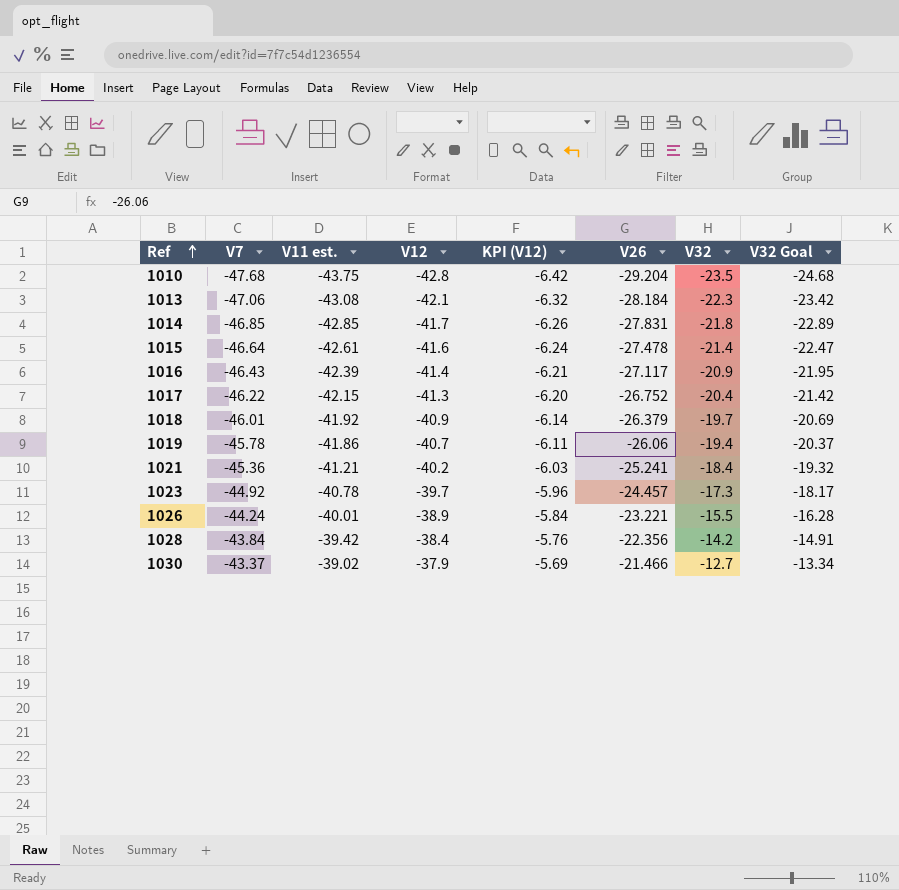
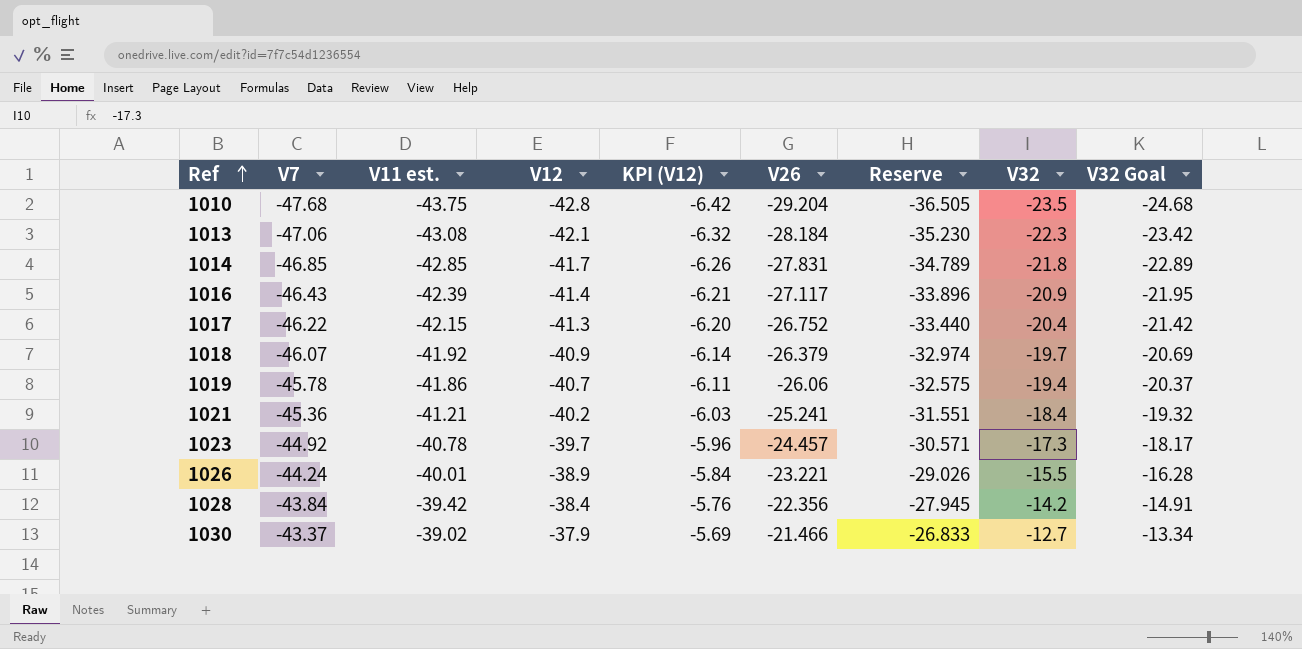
column Reserve | formula: none -> [V26] * 1.25
row 1015: -46.64 | -42.61 | -41.6 | -6.24 | -27.478 | -21.4 | -22.47 -> none
1018 | V7: -46.01 -> -46.07

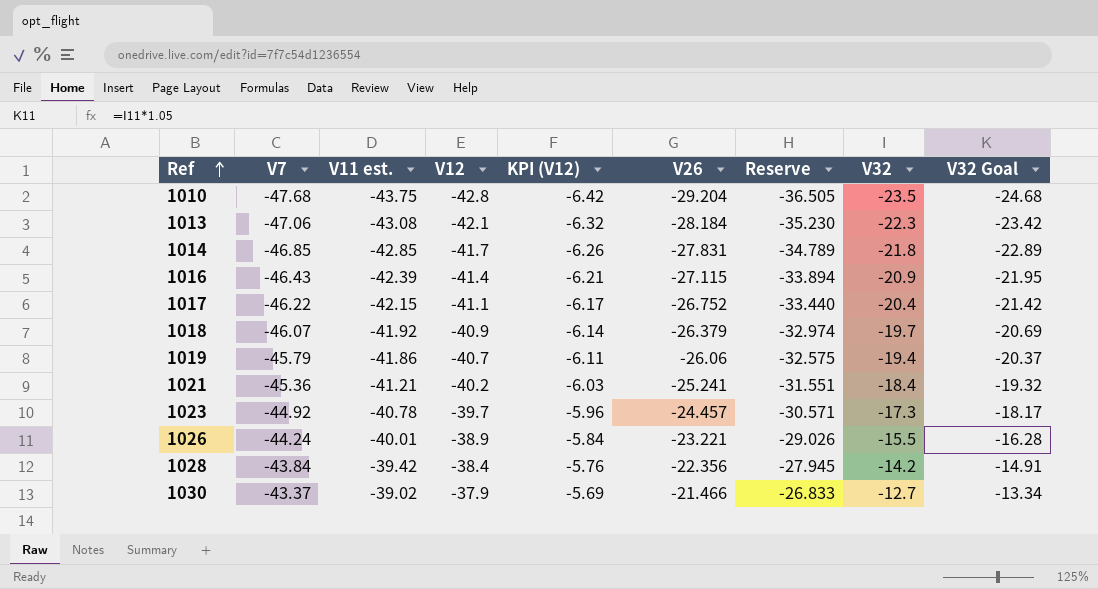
1016 | V26: -27.117 -> -27.115
1016 | Reserve: -33.896 -> -33.894
1017 | V12: -41.3 -> -41.1
1017 | KPI (V12): -6.20 -> -6.17
1019 | V7: -45.78 -> -45.79

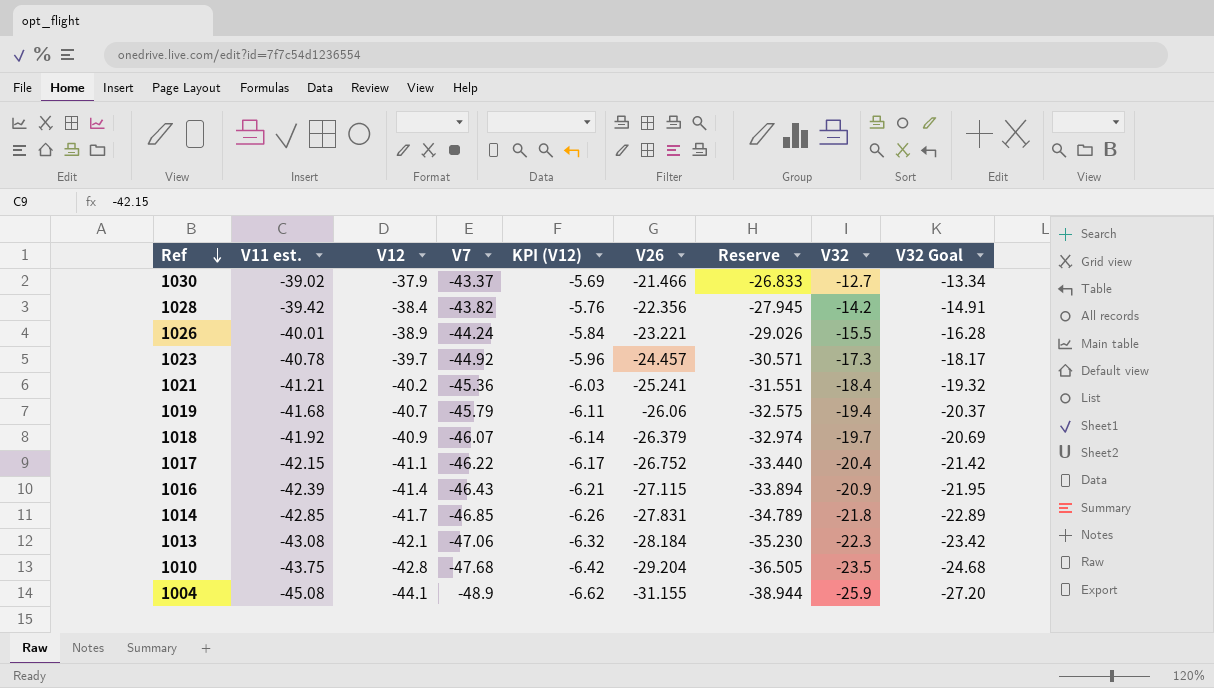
row order: Ref ascending -> Ref descending
column V7 | position: 2 -> 4
1028 | V7: -43.84 -> -43.82
1019 | V11 est.: -41.86 -> -41.68
row 1004: none -> -45.08 | -44.1 | -48.9 | -6.62 | -31.155 | -38.944 | -25.9 | -27.20

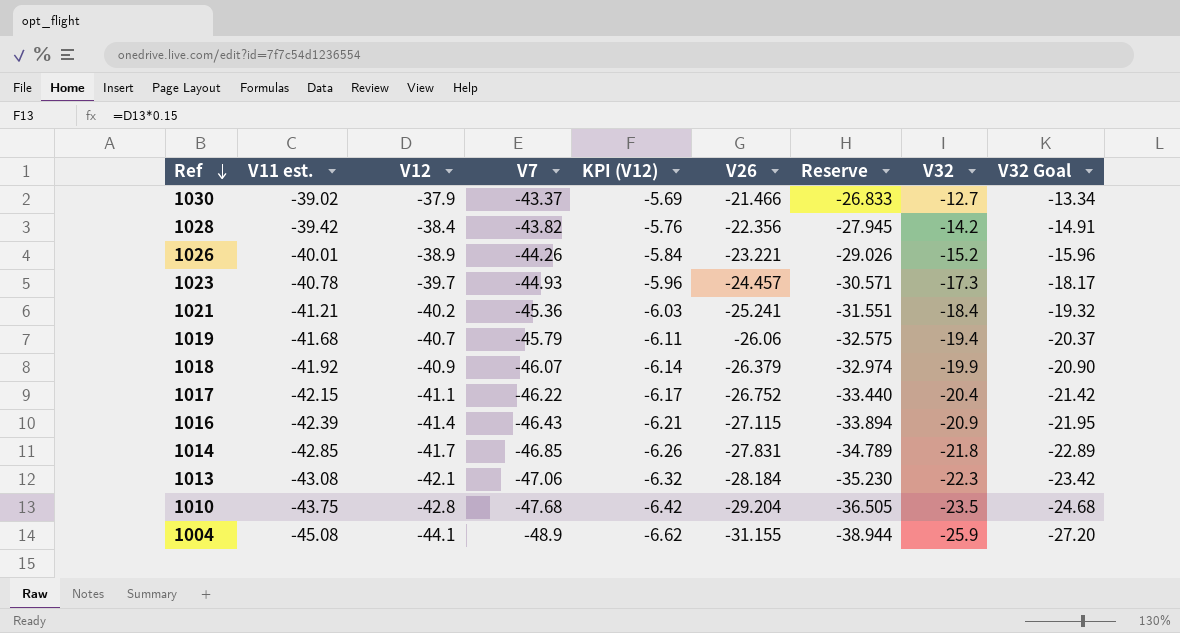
1026 | V7: -44.24 -> -44.26
1026 | V32: -15.5 -> -15.2
1026 | V32 Goal: -16.28 -> -15.96
1023 | V7: -44.92 -> -44.93
1018 | V32: -19.7 -> -19.9
1018 | V32 Goal: -20.69 -> -20.90

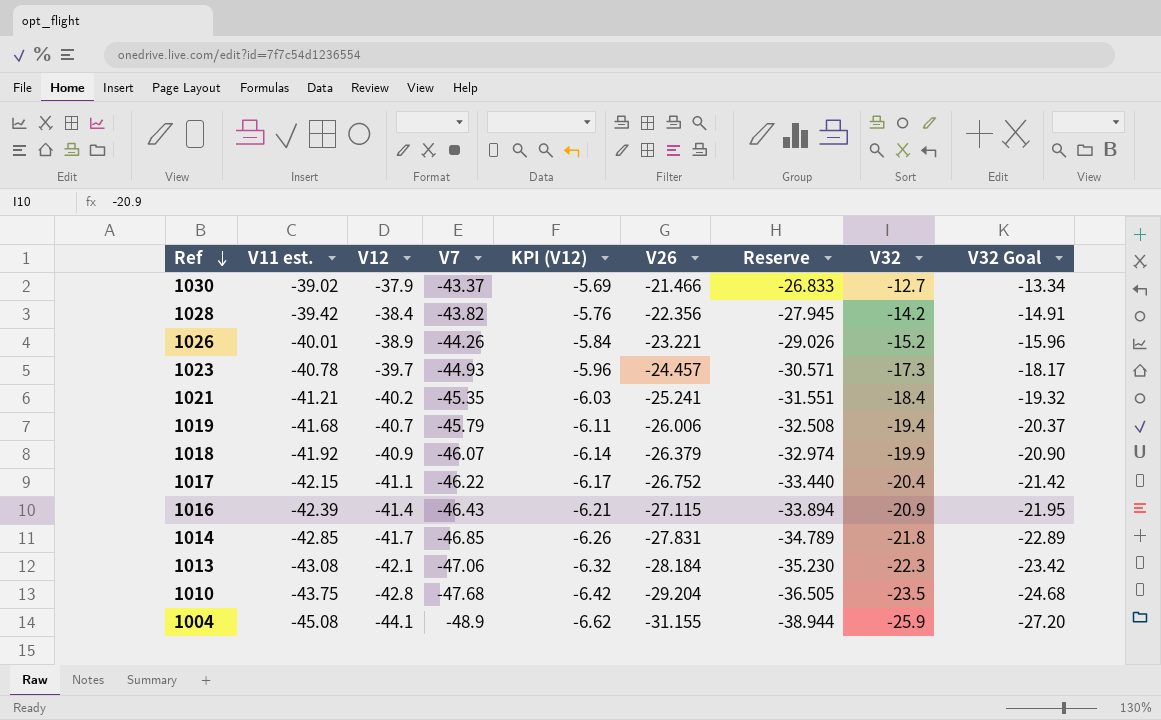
1021 | V7: -45.36 -> -45.35
1019 | V26: -26.06 -> -26.006
1019 | Reserve: -32.575 -> -32.508

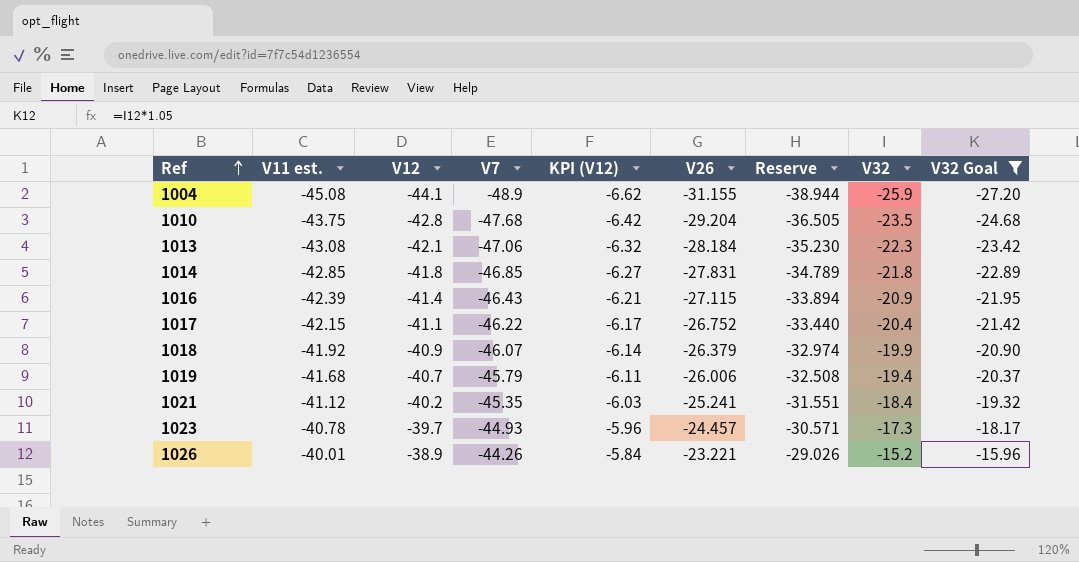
filter: none -> V32 Goal <= -15.96
row order: Ref descending -> Ref ascending
1014 | V12: -41.7 -> -41.8
1014 | KPI (V12): -6.26 -> -6.27
1021 | V11 est.: -41.21 -> -41.12

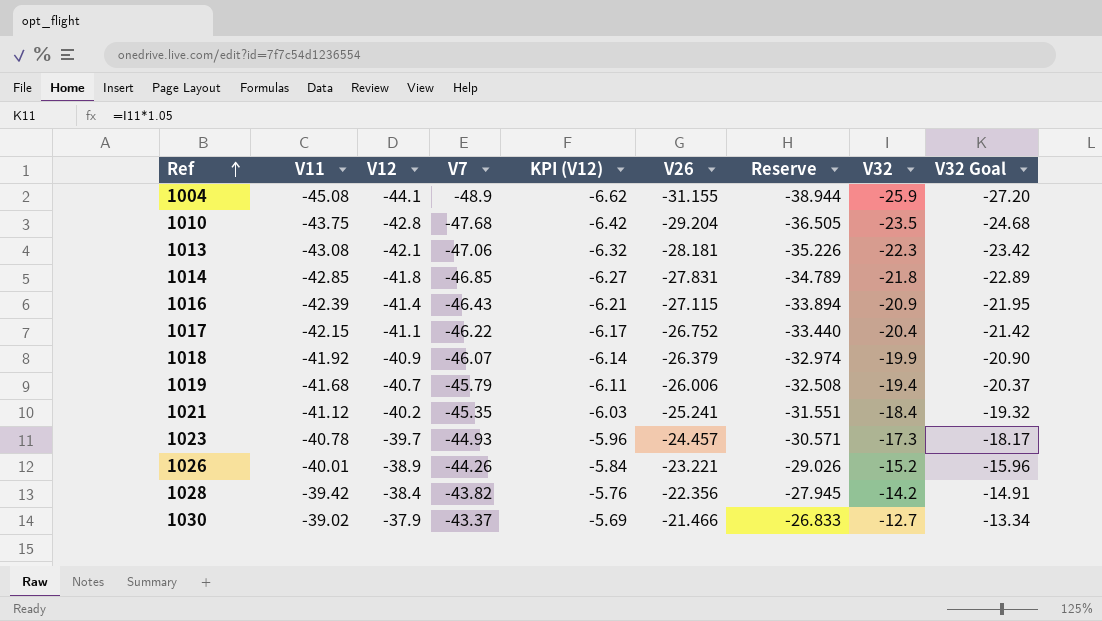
filter: V32 Goal <= -15.96 -> none
column name: V11 est. -> V11
1013 | V26: -28.184 -> -28.181
1013 | Reserve: -35.230 -> -35.226

